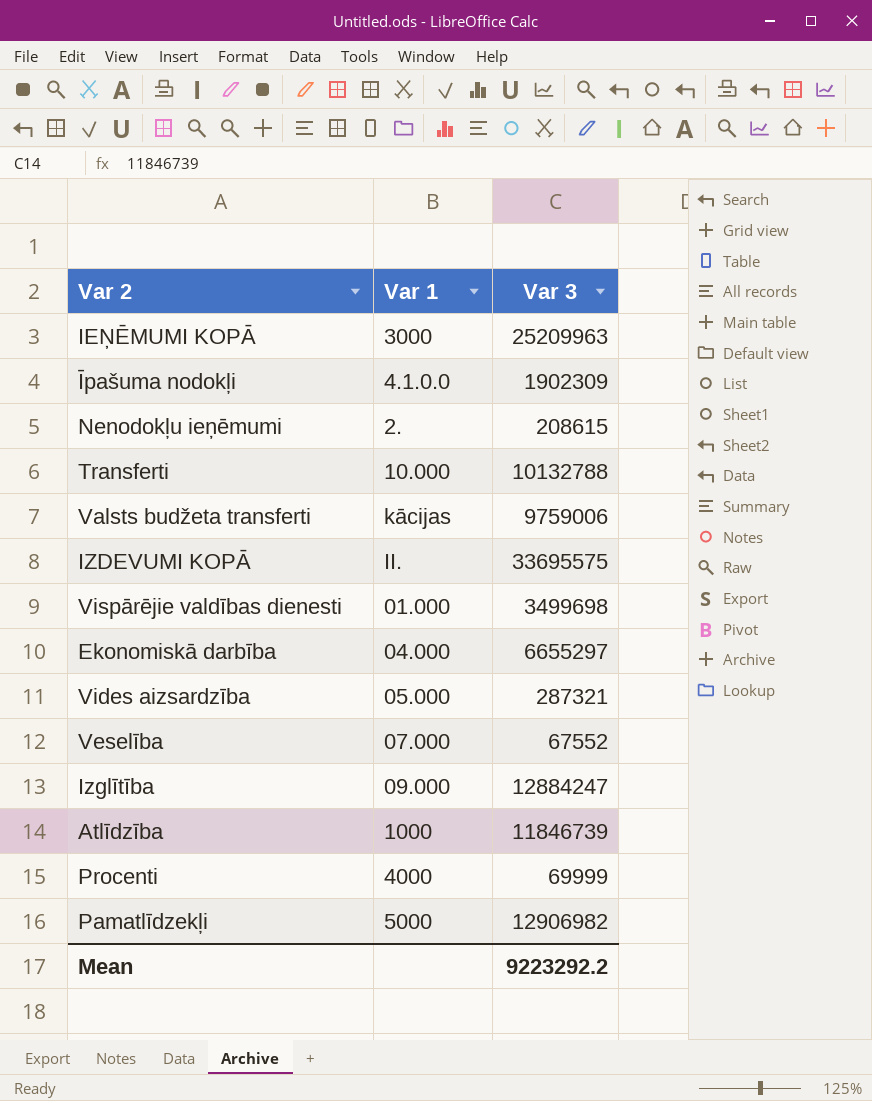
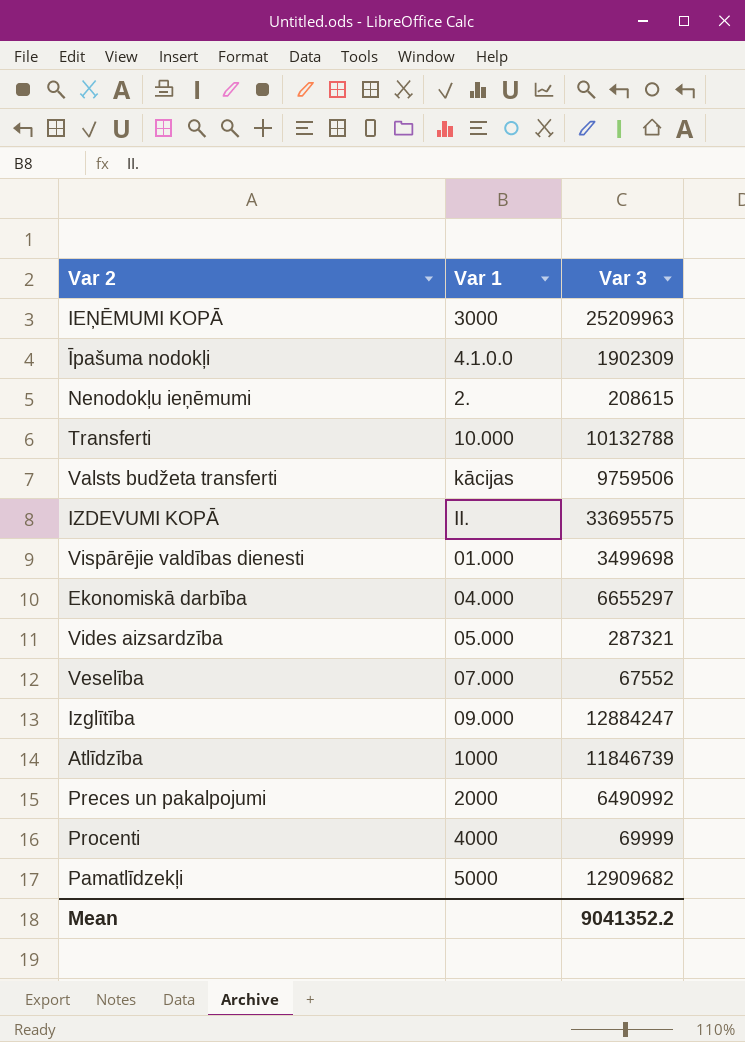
Valsts budžeta transferti | Var 3: 9759006 -> 9759506
row Preces un pakalpojumi: none -> 2000 | 6490992
Pamatlīdzekļi | Var 3: 12906982 -> 12909682
Mean | Var 3: 9223292.2 -> 9041352.2

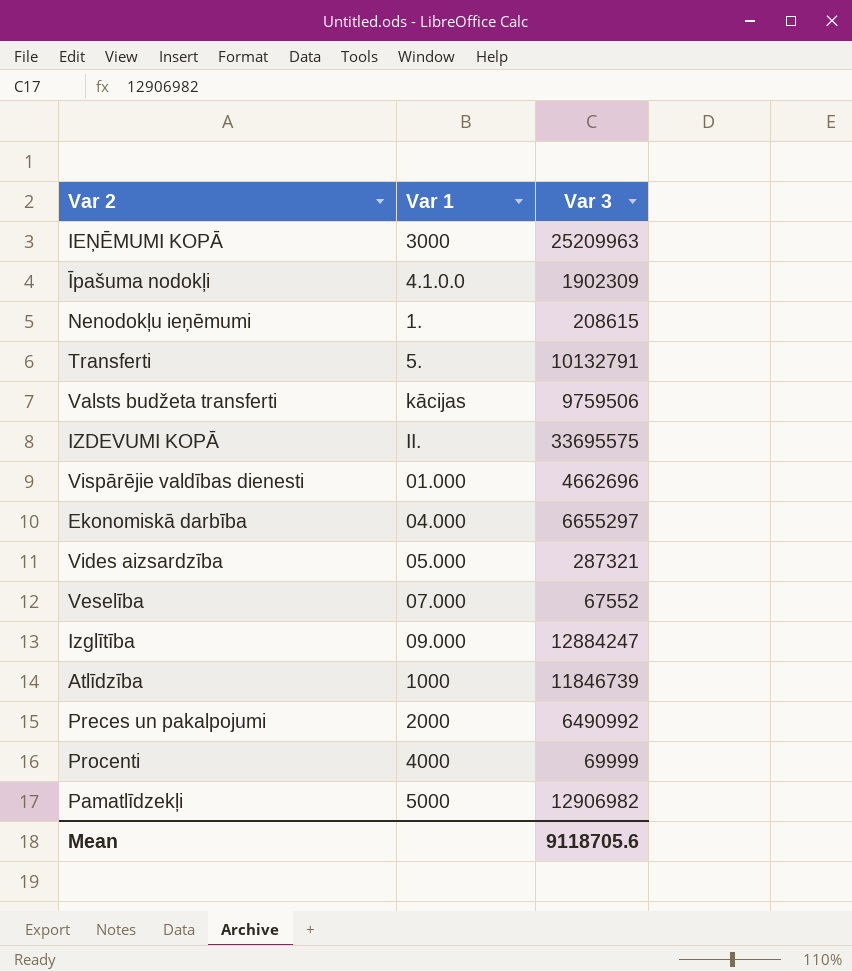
Nenodokļu ieņēmumi | Var 1: 2. -> 1.
Transferti | Var 1: 10.000 -> 5.
Transferti | Var 3: 10132788 -> 10132791
Vispārējie valdības dienesti | Var 3: 3499698 -> 4662696
Pamatlīdzekļi | Var 3: 12909682 -> 12906982
Mean | Var 3: 9041352.2 -> 9118705.6

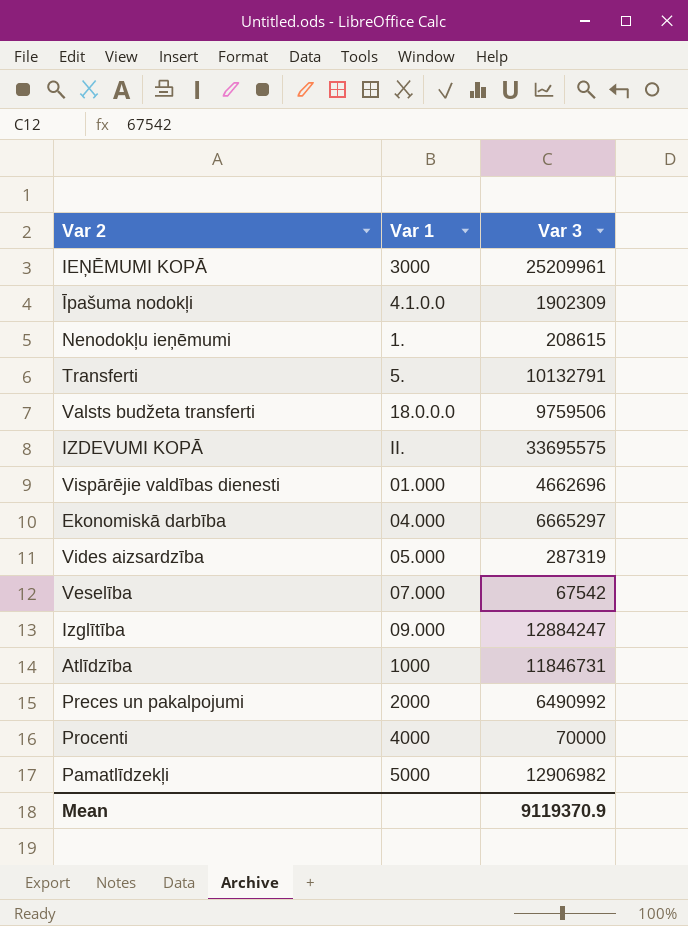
IEŅĒMUMI KOPĀ | Var 3: 25209963 -> 25209961
Valsts budžeta transferti | Var 1: kācijas -> 18.0.0.0
Ekonomiskā darbība | Var 3: 6655297 -> 6665297
Vides aizsardzība | Var 3: 287321 -> 287319
Veselība | Var 3: 67552 -> 67542
Atlīdzība | Var 3: 11846739 -> 11846731
Procenti | Var 3: 69999 -> 70000
Mean | Var 3: 9118705.6 -> 9119370.9

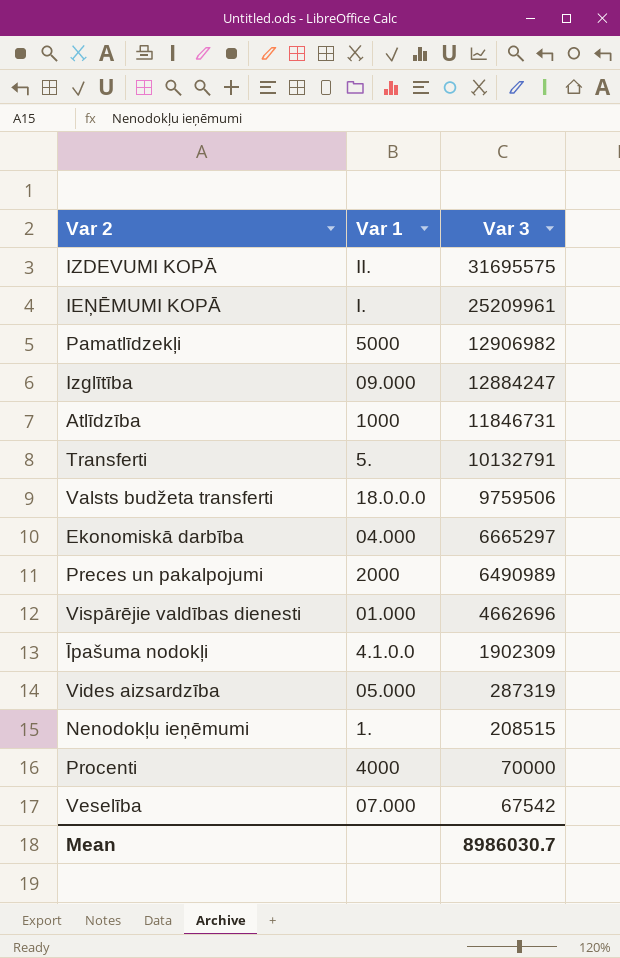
row order: none -> Var 3 descending
IZDEVUMI KOPĀ | Var 3: 33695575 -> 31695575
IEŅĒMUMI KOPĀ | Var 1: 3000 -> I.
Preces un pakalpojumi | Var 3: 6490992 -> 6490989
Nenodokļu ieņēmumi | Var 3: 208615 -> 208515
Mean | Var 3: 9119370.9 -> 8986030.7

